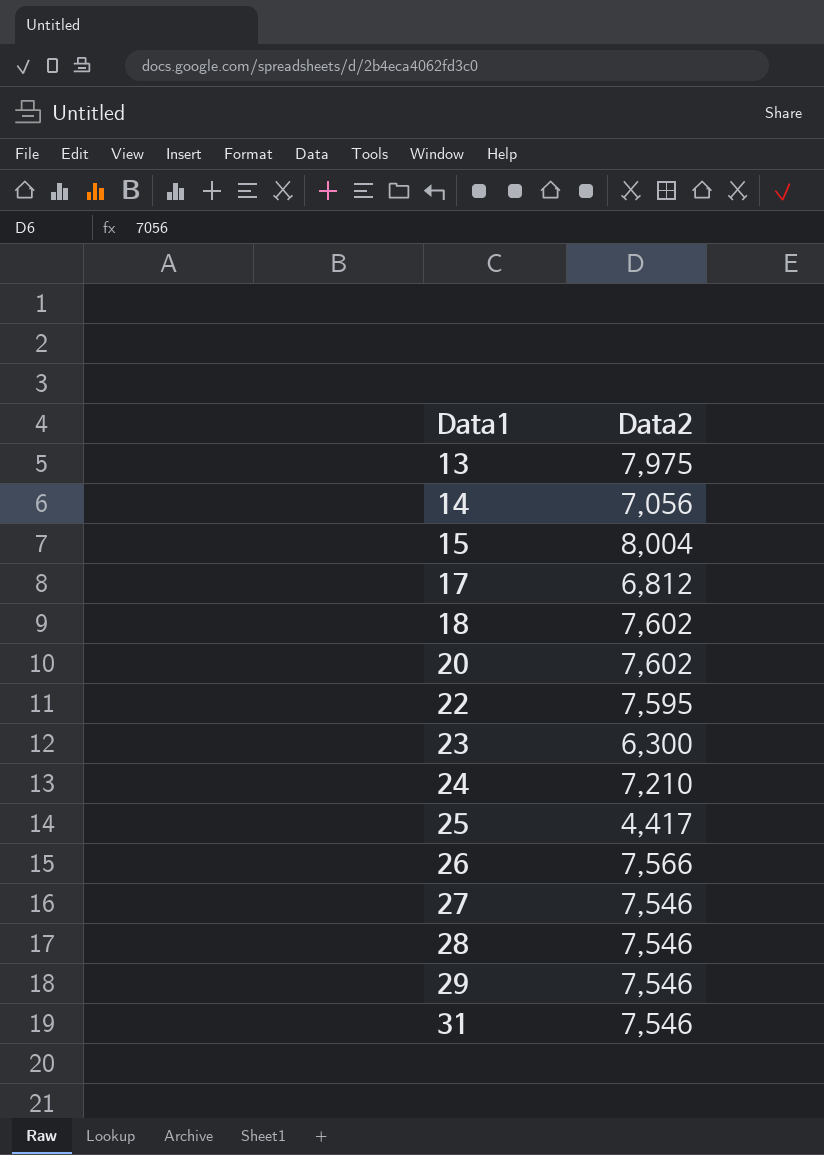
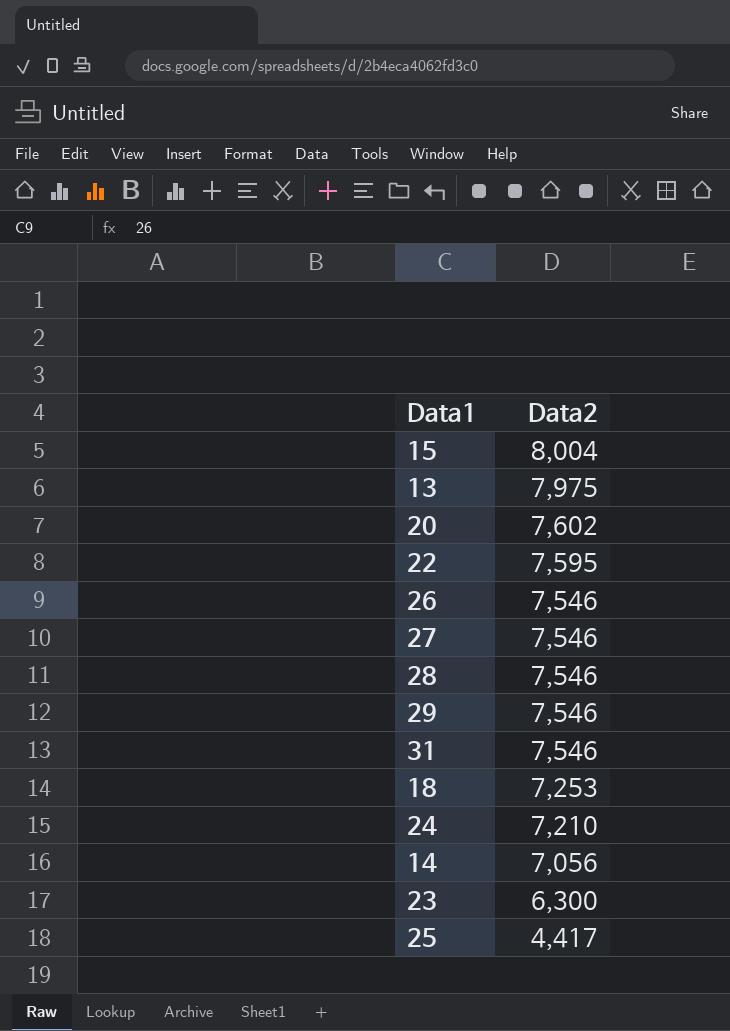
row order: Data1 ascending -> Data2 descending
row 17: 6,812 -> none
26 | Data2: 7,566 -> 7,546
18 | Data2: 7,602 -> 7,253

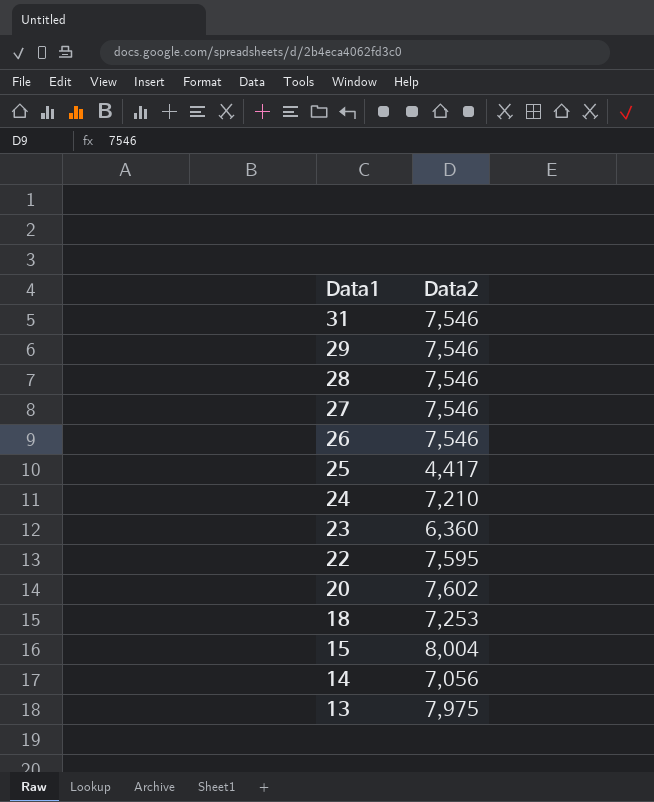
row order: Data2 descending -> Data1 descending
23 | Data2: 6,300 -> 6,360

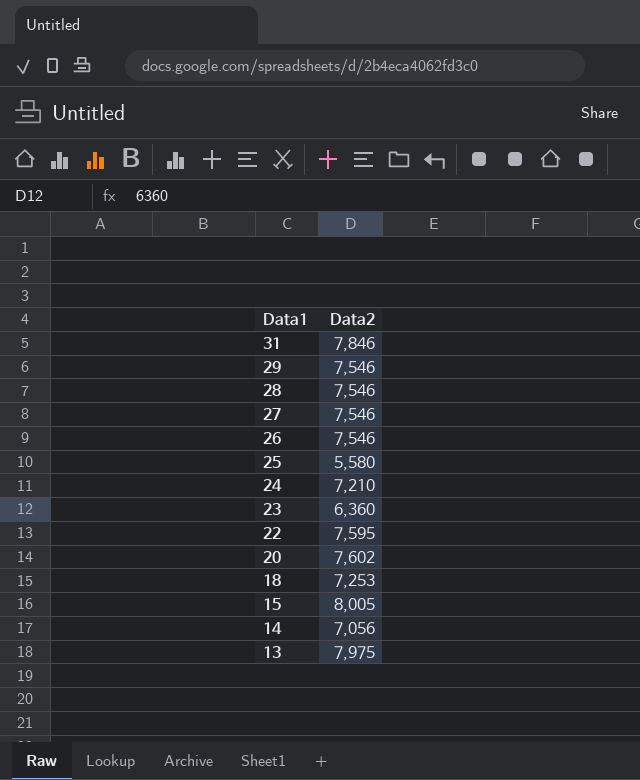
31 | Data2: 7,546 -> 7,846
25 | Data2: 4,417 -> 5,580
15 | Data2: 8,004 -> 8,005

